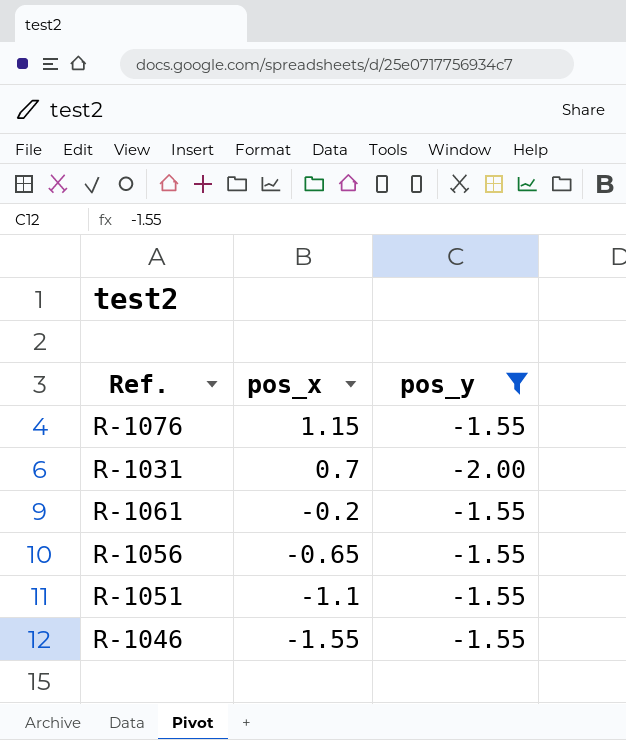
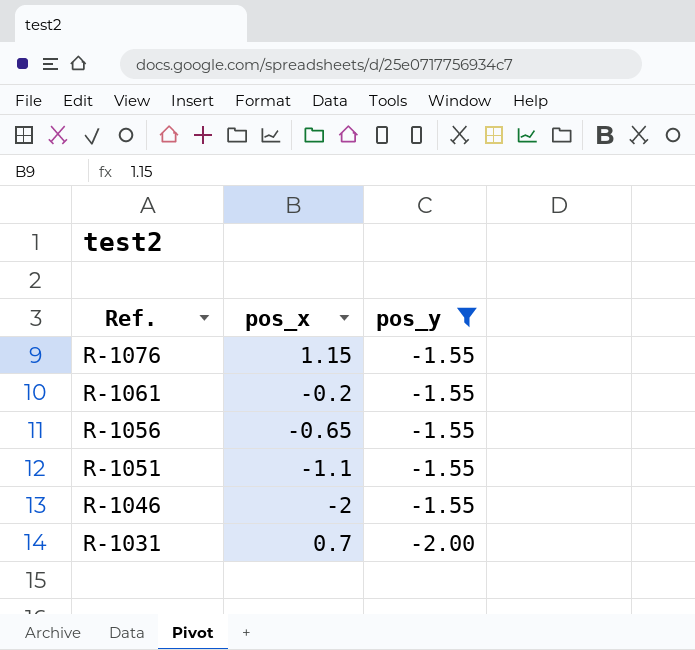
row order: pos_x descending -> Ref. descending
R-1046 | pos_x: -1.55 -> -2

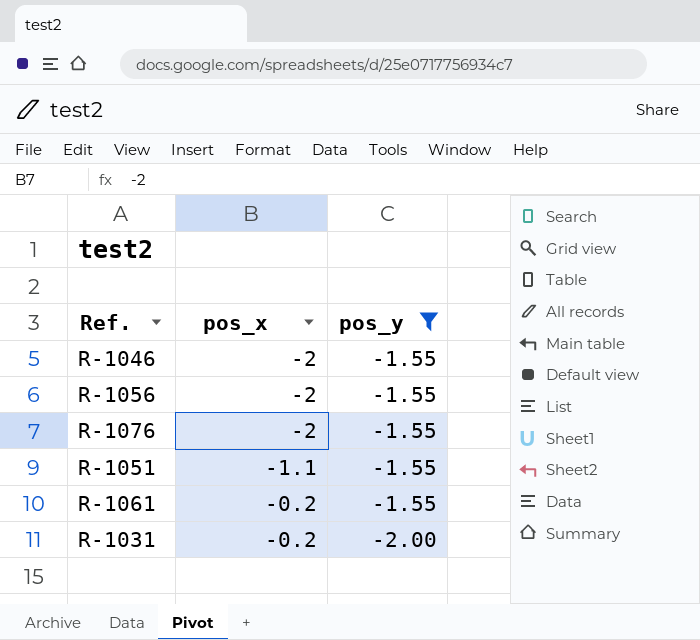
row order: Ref. descending -> pos_x ascending
R-1056 | pos_x: -0.65 -> -2
R-1076 | pos_x: 1.15 -> -2
R-1031 | pos_x: 0.7 -> -0.2

